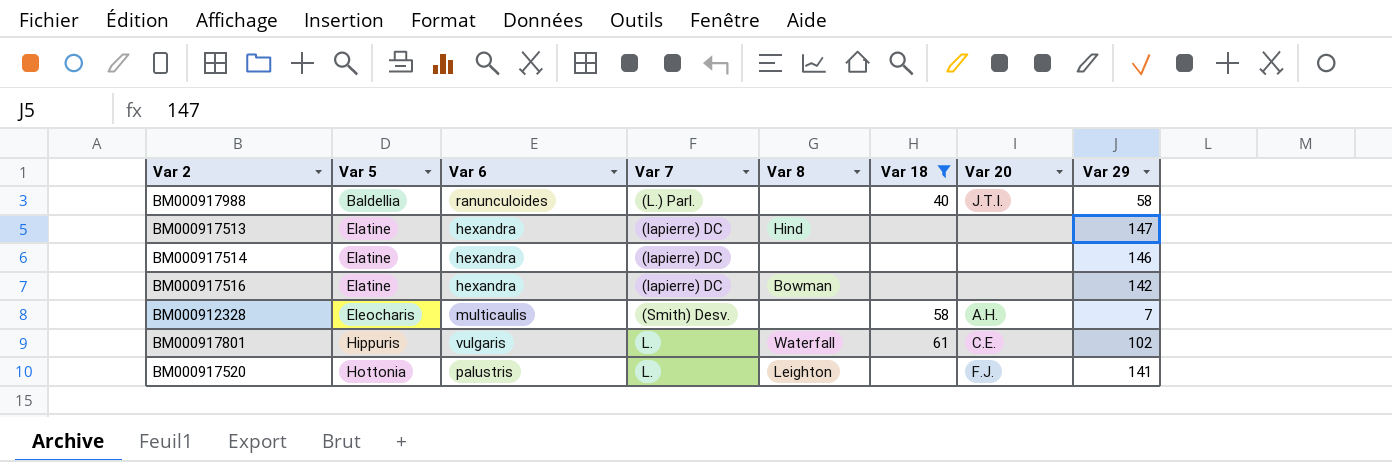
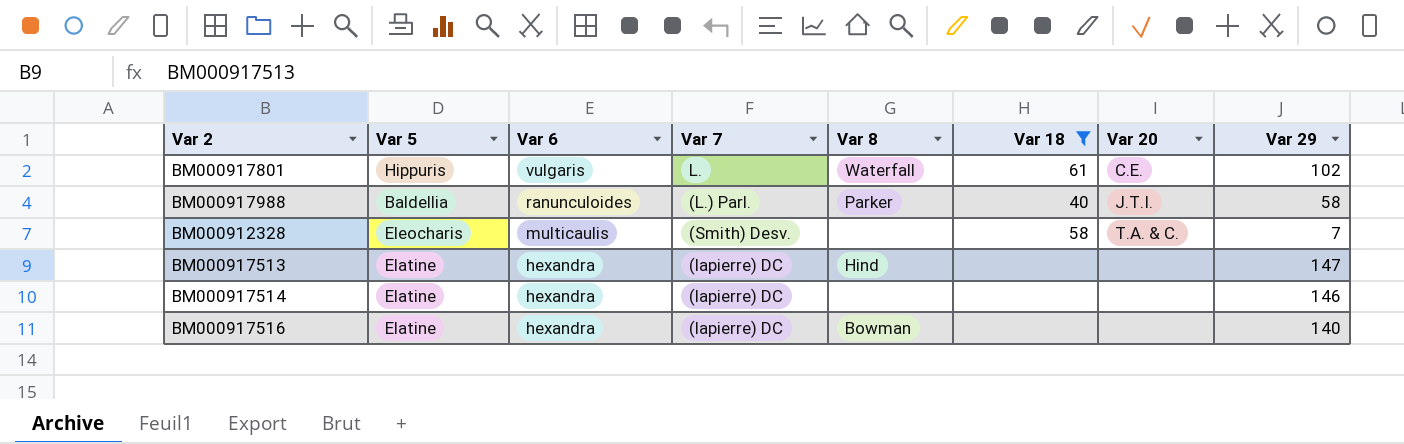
row order: Var 5 ascending -> Var 6 descending
row BM000917520: Hottonia | palustris | L. | Leighton | none | F.J. | 141 -> none
BM000917988 | Var 8: none -> Parker
BM000912328 | Var 20: A.H. -> T.A. & C.
BM000917516 | Var 29: 142 -> 140

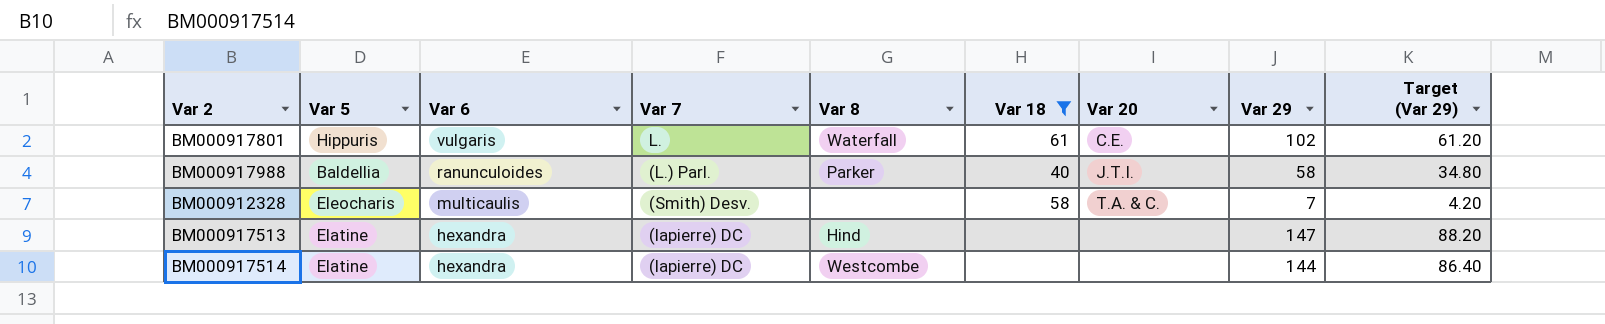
column Target (Var 29) | formula: none -> [Var 29] * 0.6
row BM000917516: Elatine | hexandra | (lapierre) DC | Bowman | none | none | 140 -> none
BM000917514 | Var 8: none -> Westcombe
BM000917514 | Var 29: 146 -> 144

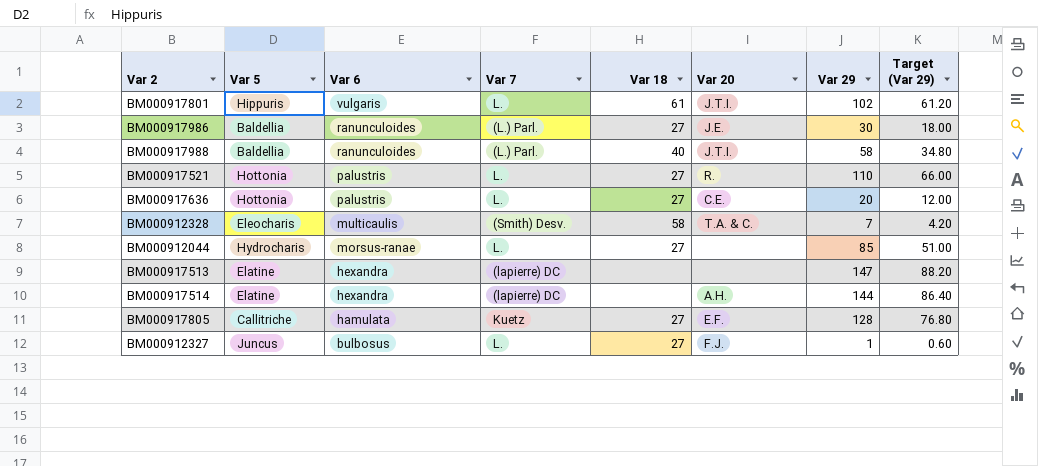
filter: Var 18 != 27 -> none
column Var 8 | position: 5 -> none
BM000917801 | Var 20: C.E. -> J.T.I.
BM000917514 | Var 20: none -> A.H.

